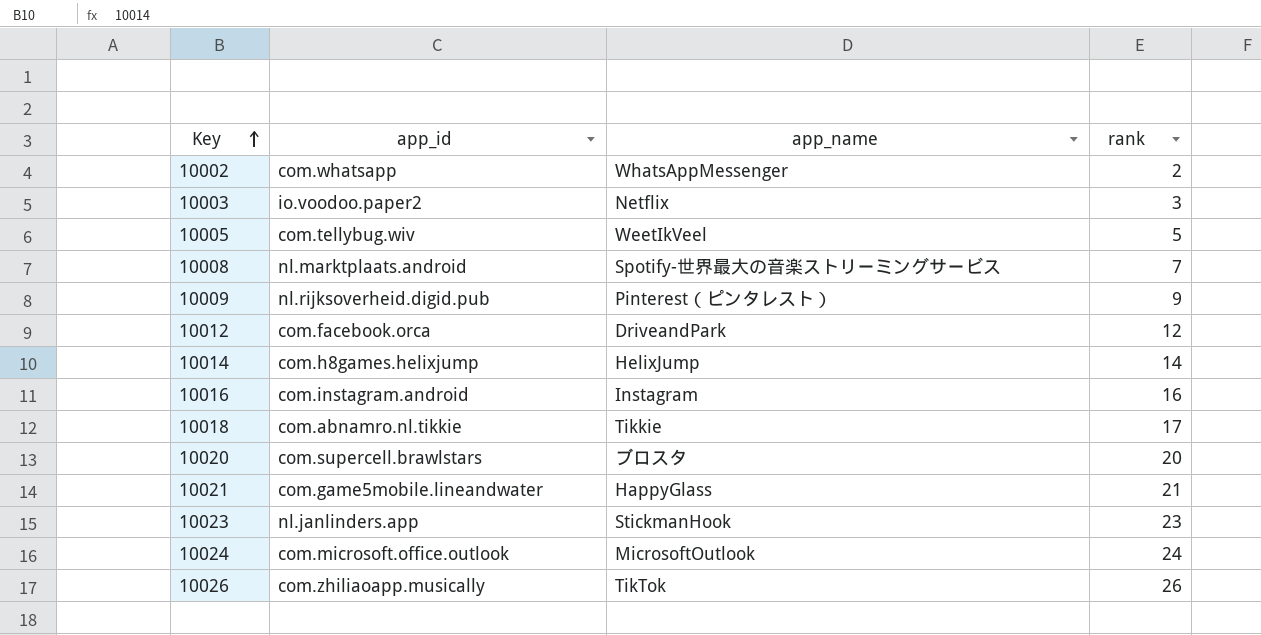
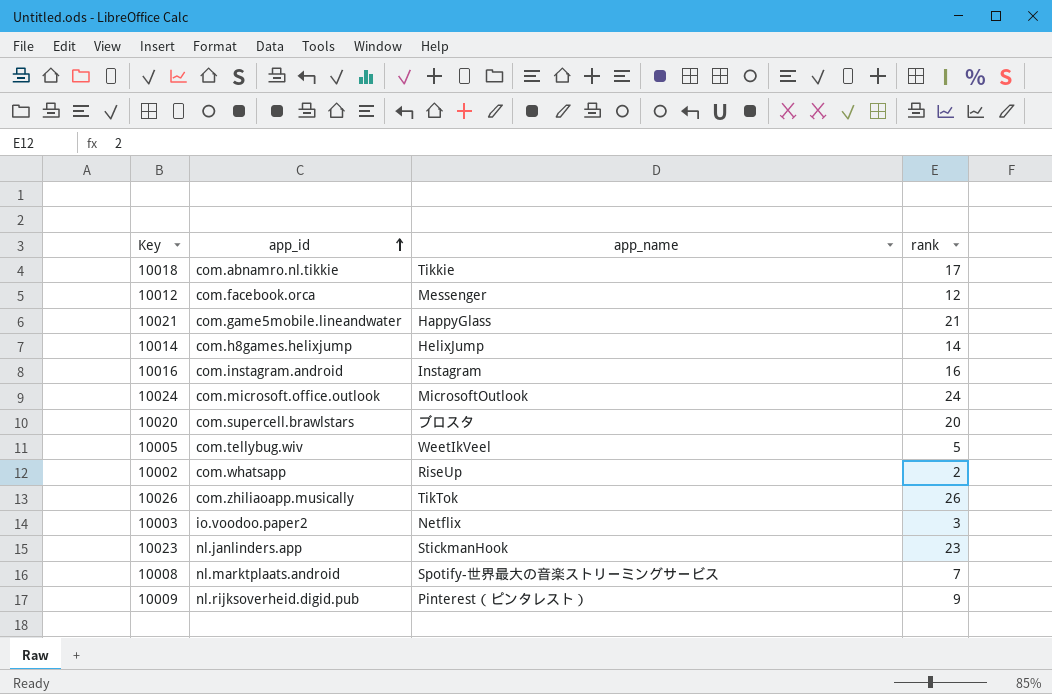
row order: Key ascending -> app_id ascending
10012 | app_name: DriveandPark -> Messenger
10002 | app_name: WhatsAppMessenger -> RiseUp

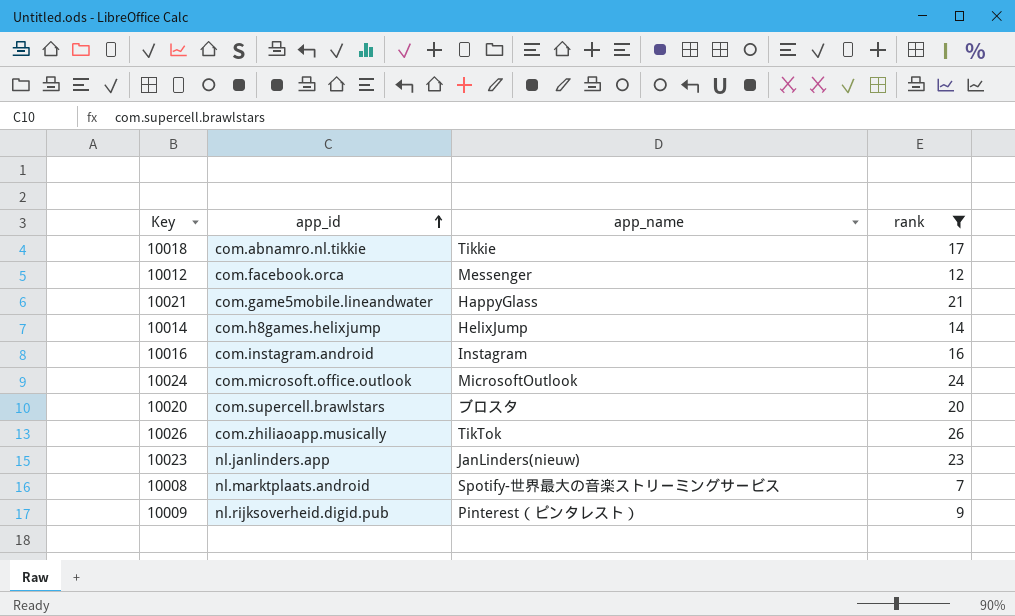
filter: none -> rank >= 7
10023 | app_name: StickmanHook -> JanLinders(nieuw)

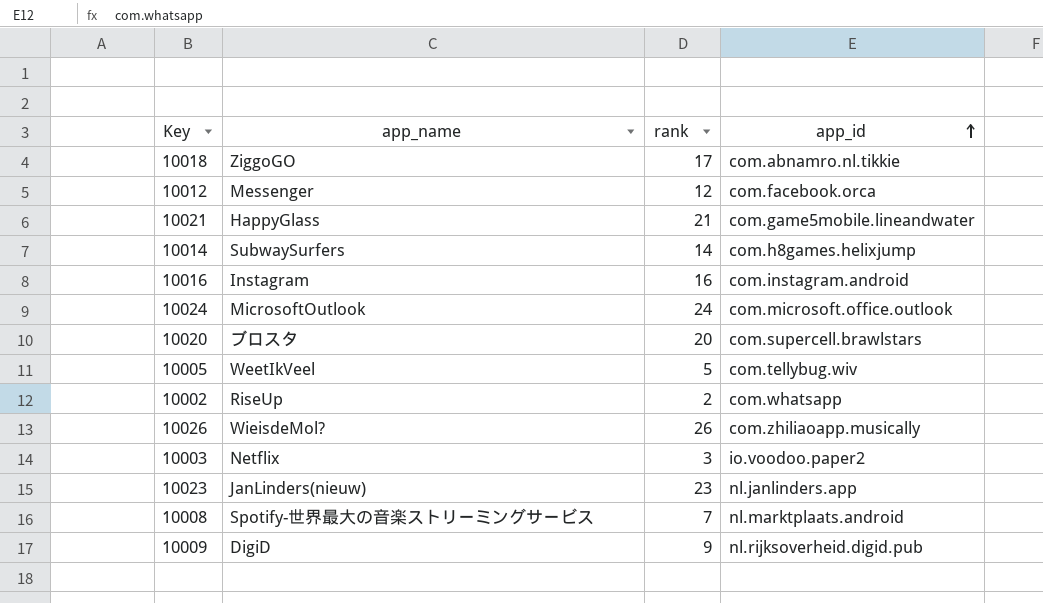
filter: rank >= 7 -> none
column app_id | position: 2 -> 4
10018 | app_name: Tikkie -> ZiggoGO
10014 | app_name: HelixJump -> SubwaySurfers
10026 | app_name: TikTok -> WieisdeMol?
10009 | app_name: Pinterest（ピンタレスト） -> DigiD

